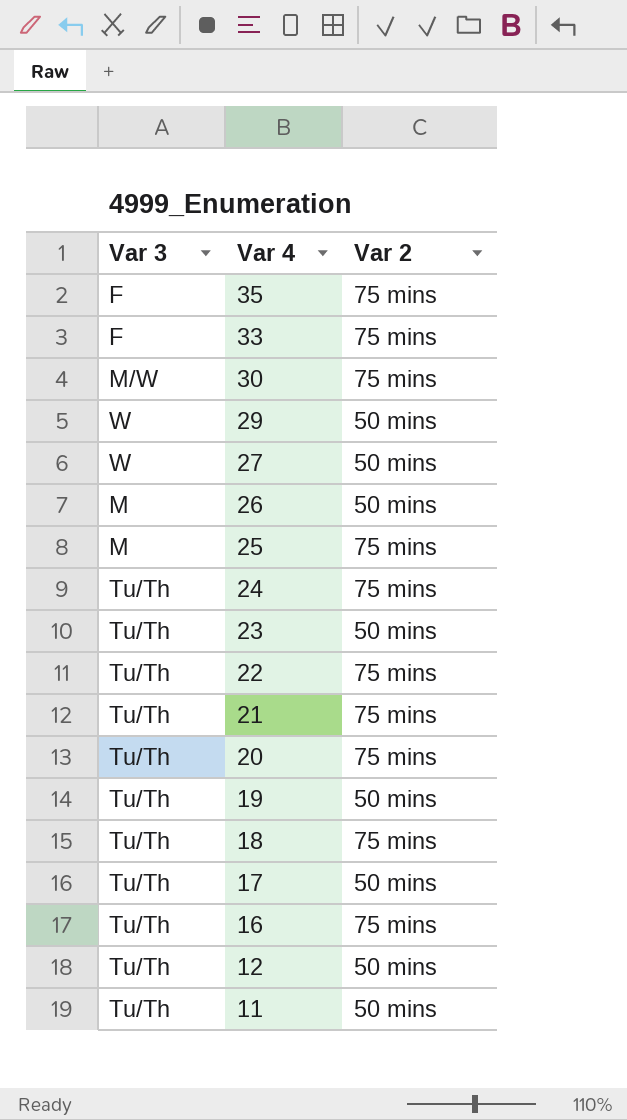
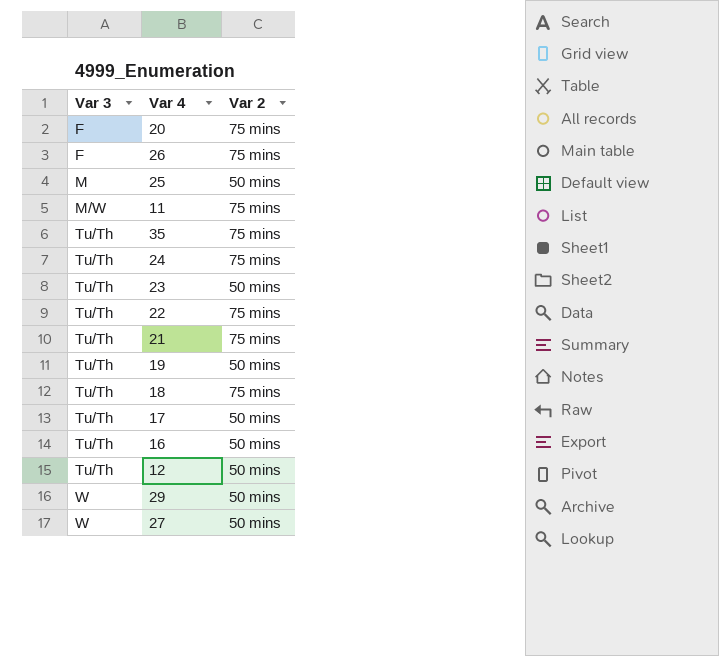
row order: Var 4 descending -> Var 3 ascending
row 33: F | 75 mins -> none
row 30: M/W | 75 mins -> none
20 | Var 3: Tu/Th -> F
26 | Var 3: M -> F
26 | Var 2: 50 mins -> 75 mins
25 | Var 2: 75 mins -> 50 mins
11 | Var 3: Tu/Th -> M/W
11 | Var 2: 50 mins -> 75 mins
35 | Var 3: F -> Tu/Th
16 | Var 2: 75 mins -> 50 mins

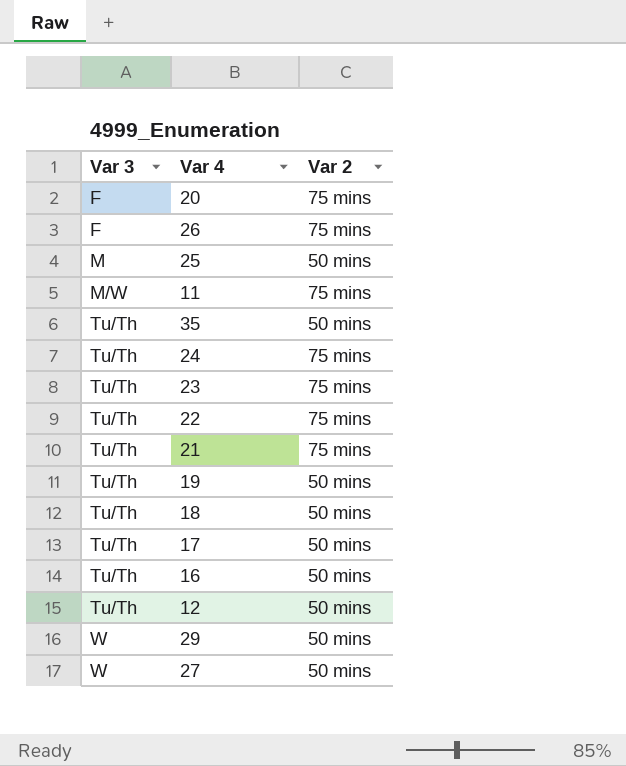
35 | Var 2: 75 mins -> 50 mins
23 | Var 2: 50 mins -> 75 mins
18 | Var 2: 75 mins -> 50 mins

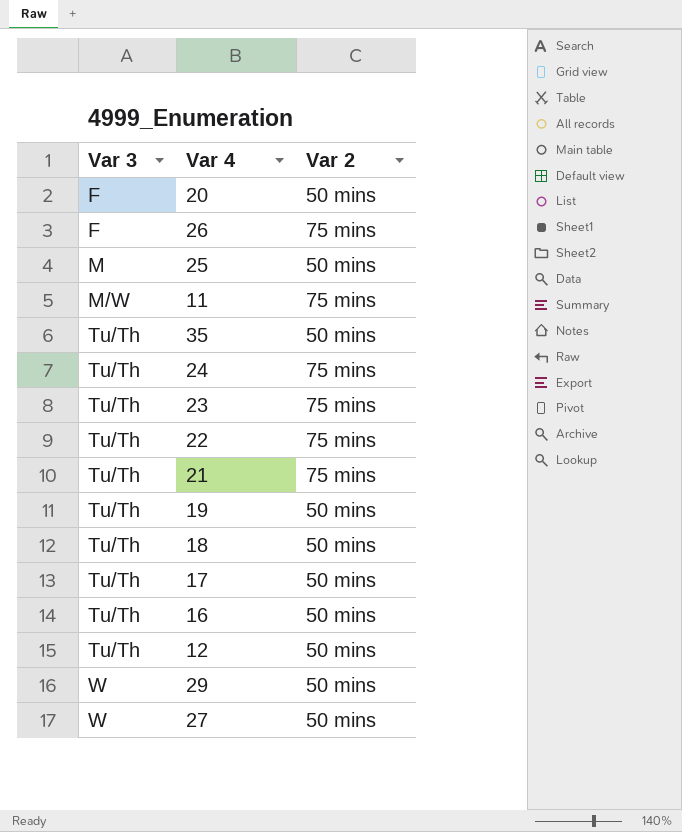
20 | Var 2: 75 mins -> 50 mins

